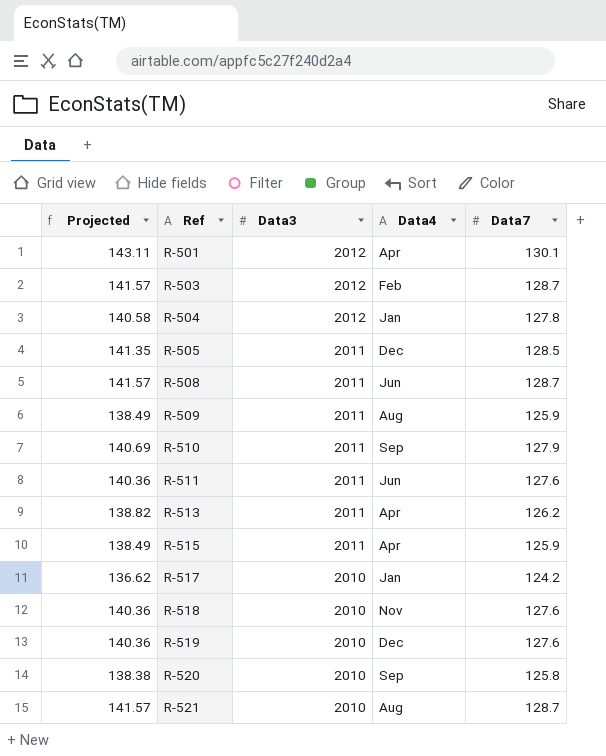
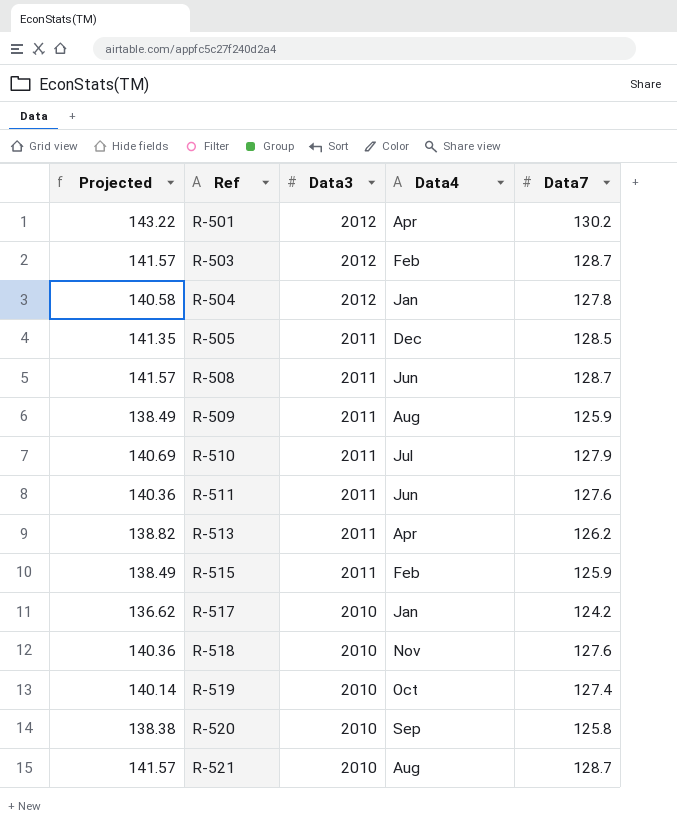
R-501 | Projected: 143.11 -> 143.22
R-501 | Data7: 130.1 -> 130.2
R-510 | Data4: Sep -> Jul
R-515 | Data4: Apr -> Feb
R-519 | Projected: 140.36 -> 140.14
R-519 | Data4: Dec -> Oct
R-519 | Data7: 127.6 -> 127.4

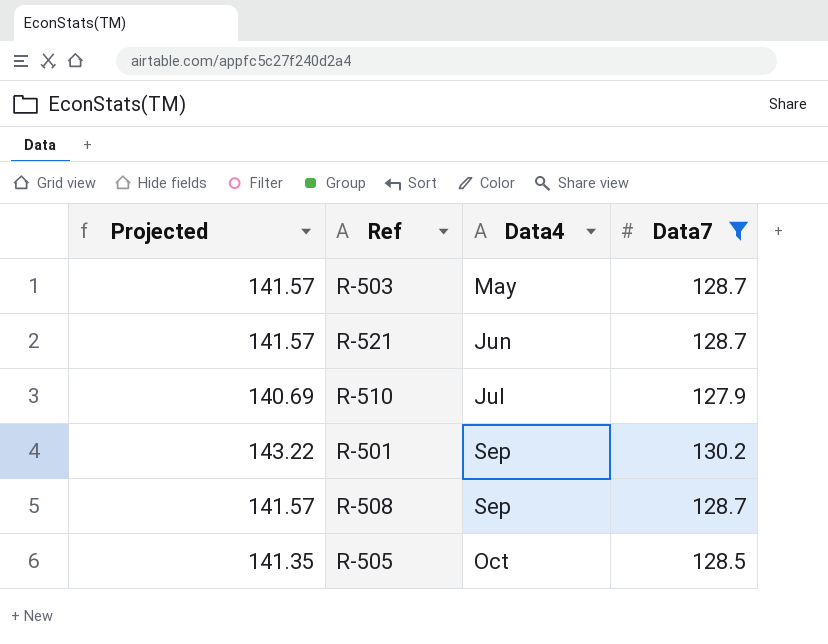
filter: none -> Data7 >= 127.9
row order: Ref ascending -> Data4 ascending
column Data3 | position: 3 -> none
R-503 | Data4: Feb -> May
R-521 | Data4: Aug -> Jun
R-501 | Data4: Apr -> Sep
R-508 | Data4: Jun -> Sep
R-505 | Data4: Dec -> Oct

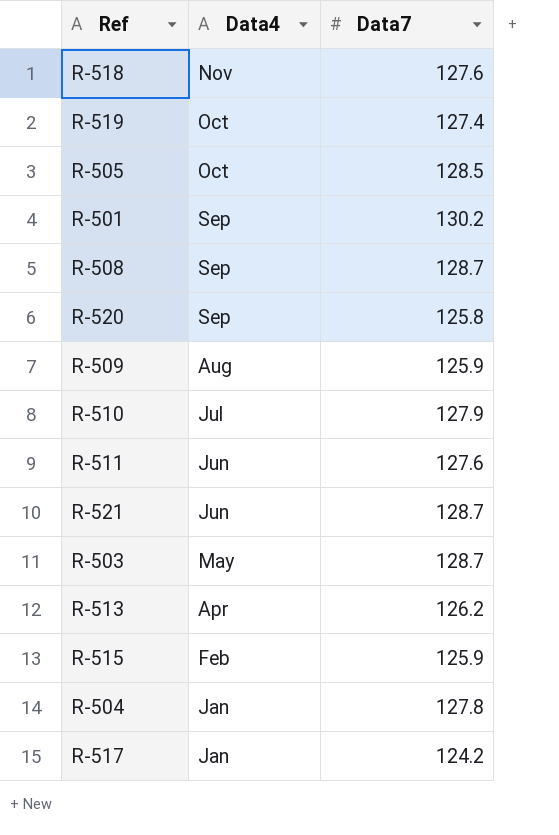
filter: Data7 >= 127.9 -> none
row order: Data4 ascending -> Data4 descending
column Projected | formula: [Data7] * 1.1 -> none

